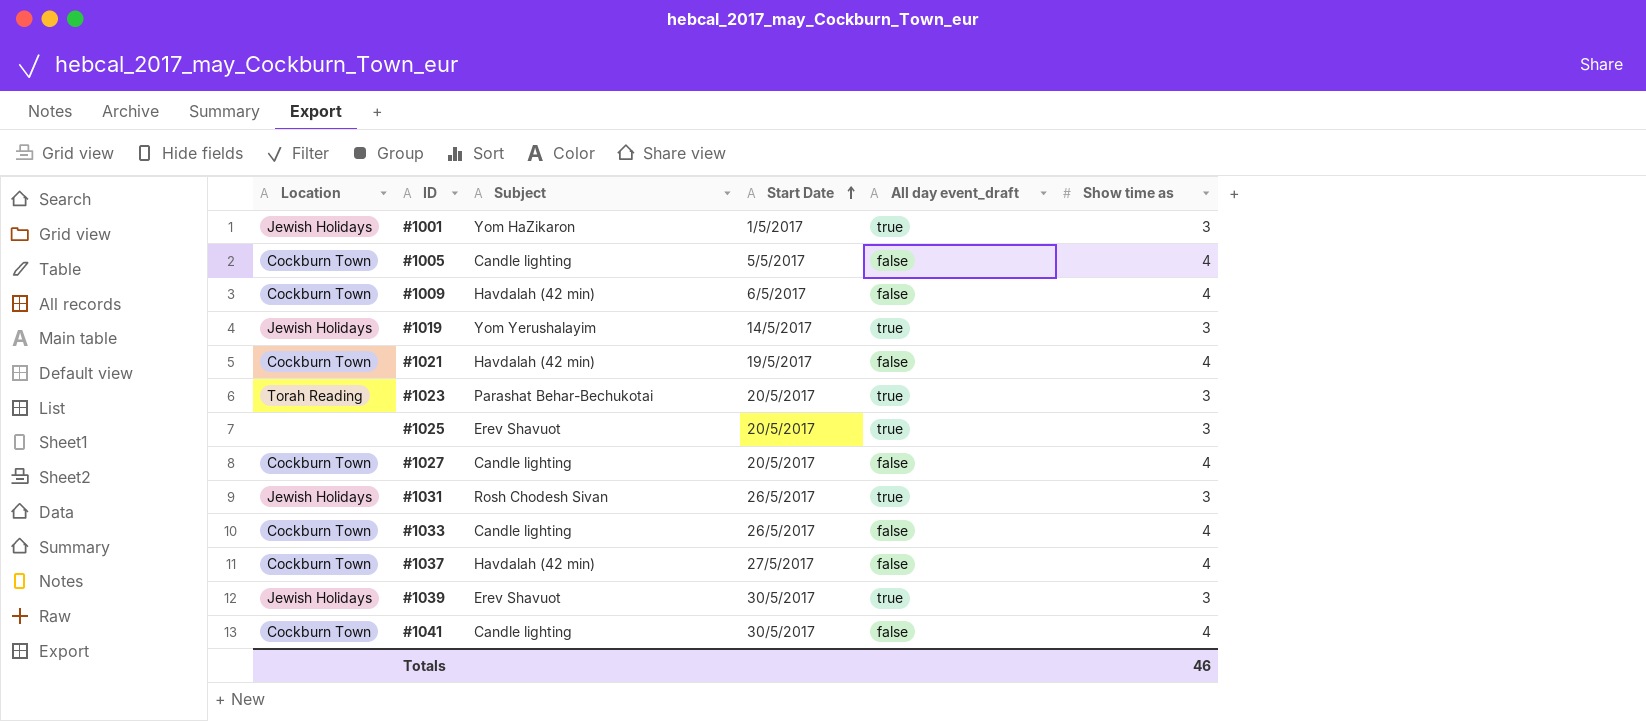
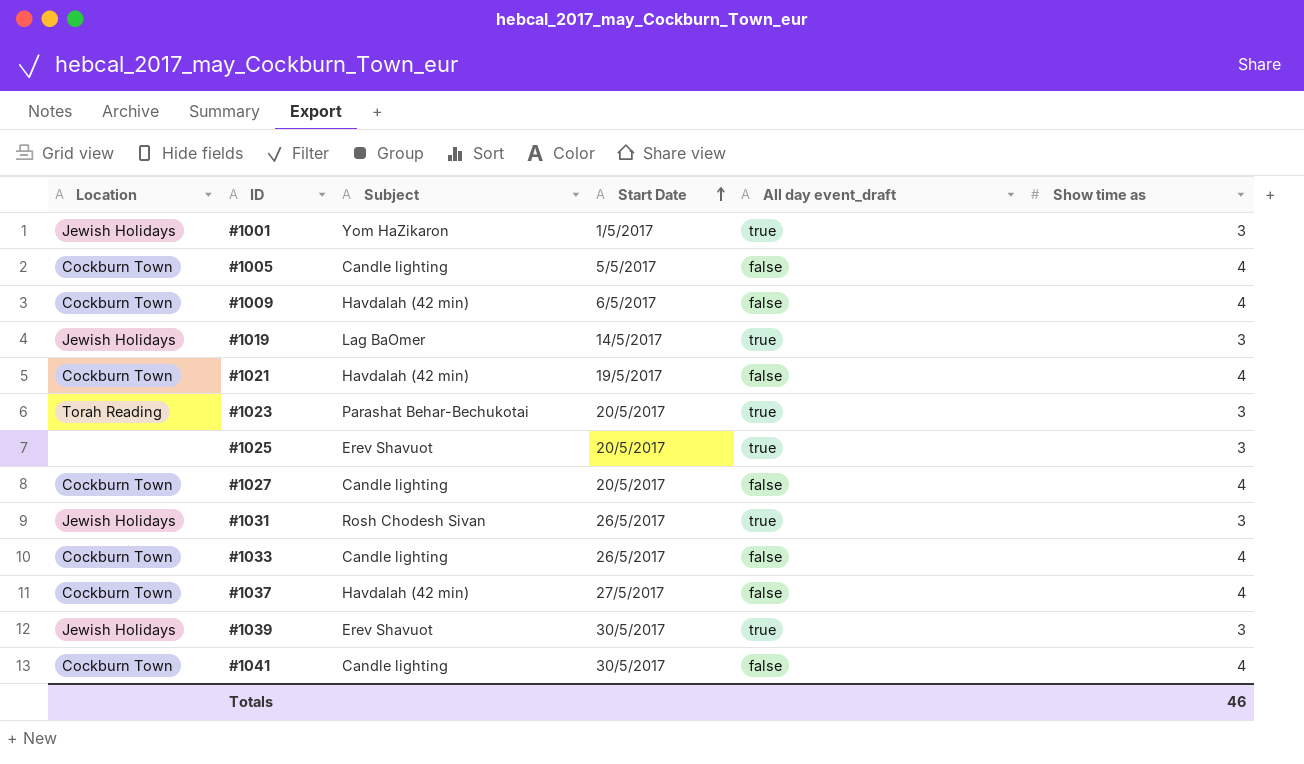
#1019 | Subject: Yom Yerushalayim -> Lag BaOmer

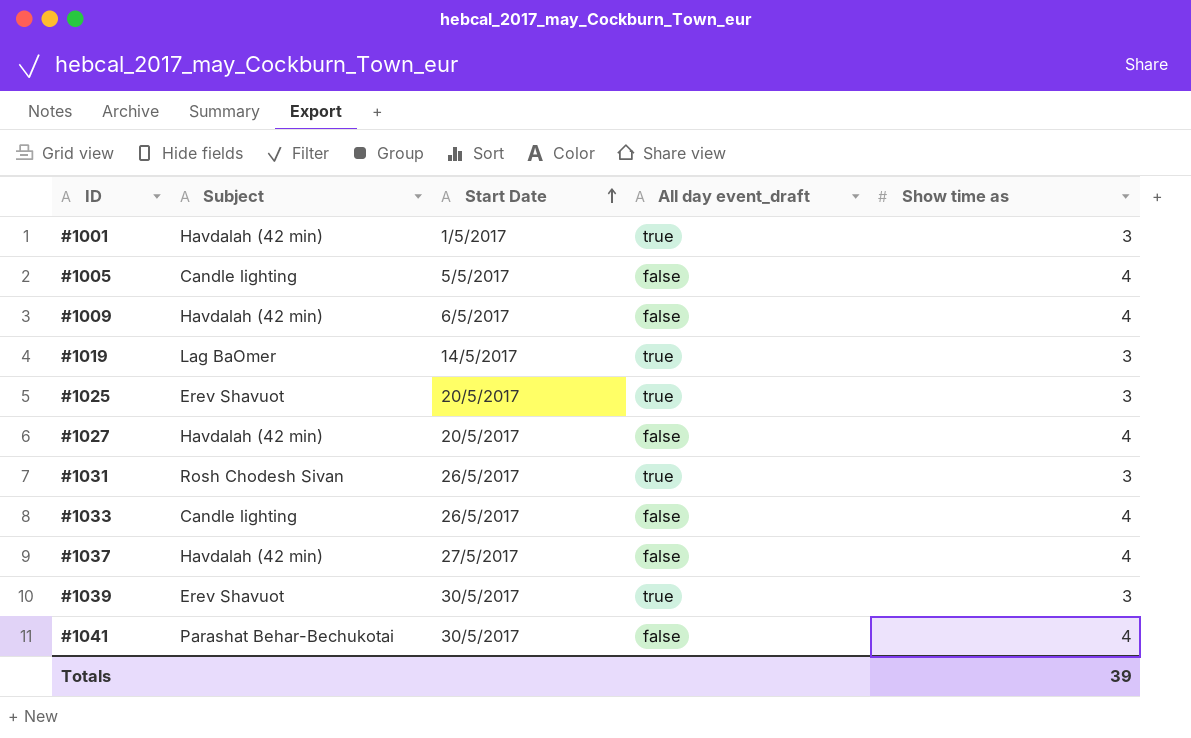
column Location | position: 1 -> none
row #1021: Cockburn Town | Havdalah (42 min) | 19/5/2017 | false | 4 -> none
row #1023: Torah Reading | Parashat Behar-Bechukotai | 20/5/2017 | true | 3 -> none
#1001 | Subject: Yom HaZikaron -> Havdalah (42 min)
#1027 | Subject: Candle lighting -> Havdalah (42 min)
#1041 | Subject: Candle lighting -> Parashat Behar-Bechukotai
Totals | Show time as: 46 -> 39

